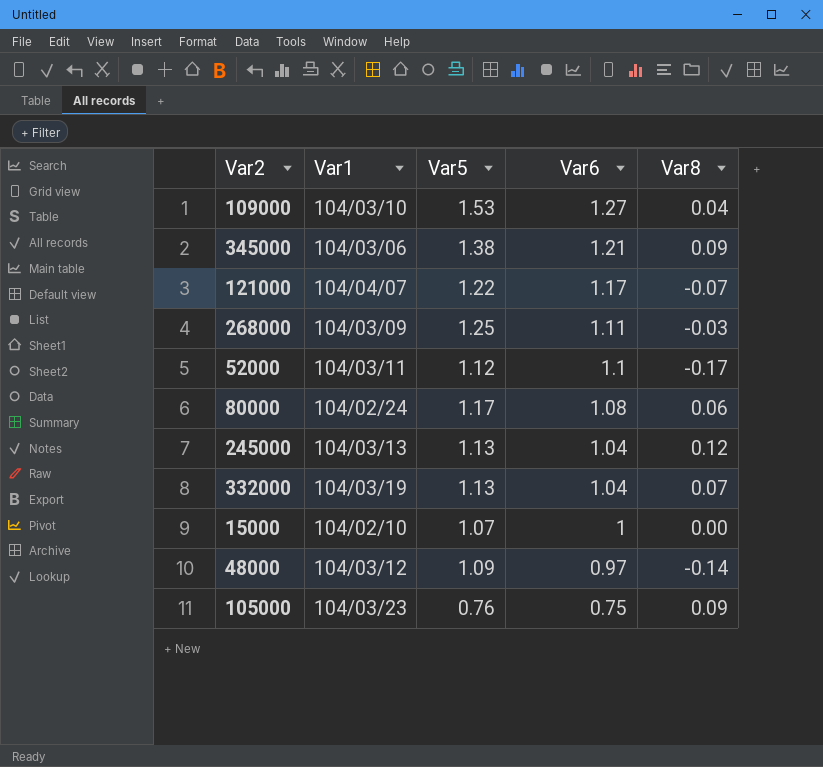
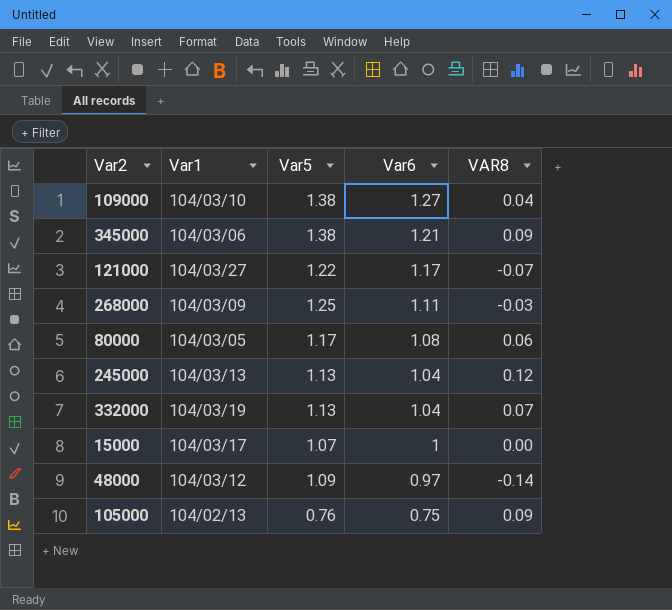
column name: Var8 -> VAR8
row 52000: 104/03/11 | 1.12 | 1.1 | -0.17 -> none
109000 | Var5: 1.53 -> 1.38
121000 | Var1: 104/04/07 -> 104/03/27
80000 | Var1: 104/02/24 -> 104/03/05
15000 | Var1: 104/02/10 -> 104/03/17
105000 | Var1: 104/03/23 -> 104/02/13

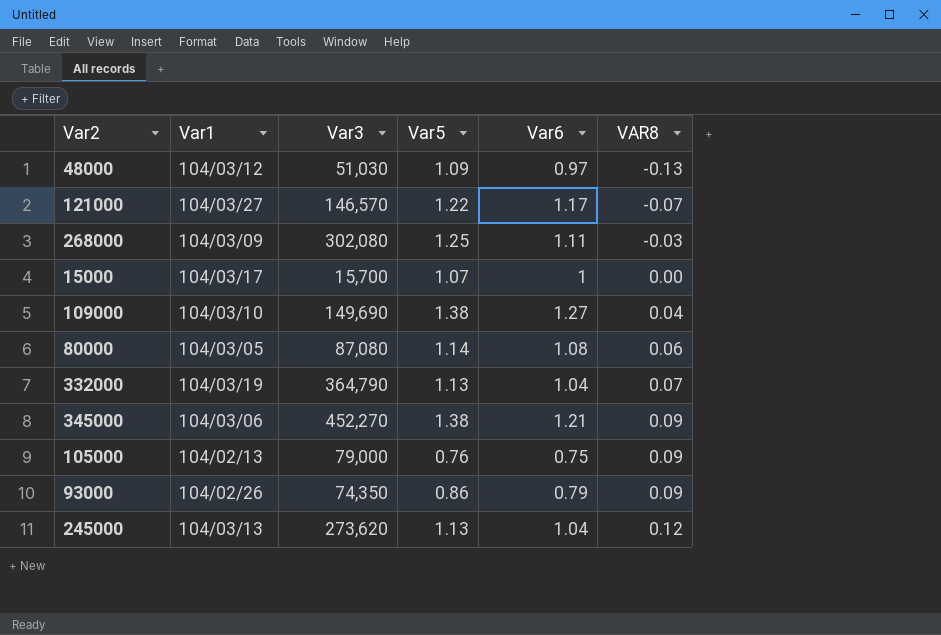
row order: Var6 descending -> VAR8 ascending
column Var3 | position: none -> 3
48000 | VAR8: -0.14 -> -0.13
80000 | Var5: 1.17 -> 1.14
row 93000: none -> 104/02/26 | 74,350 | 0.86 | 0.79 | 0.09

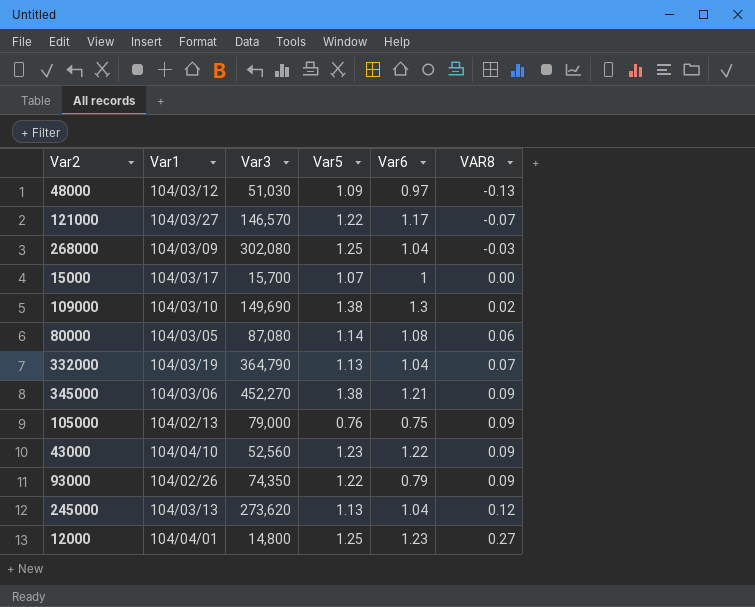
268000 | Var6: 1.11 -> 1.04
109000 | Var6: 1.27 -> 1.3
109000 | VAR8: 0.04 -> 0.02
row 43000: none -> 104/04/10 | 52,560 | 1.23 | 1.22 | 0.09
93000 | Var5: 0.86 -> 1.22
row 12000: none -> 104/04/01 | 14,800 | 1.25 | 1.23 | 0.27

